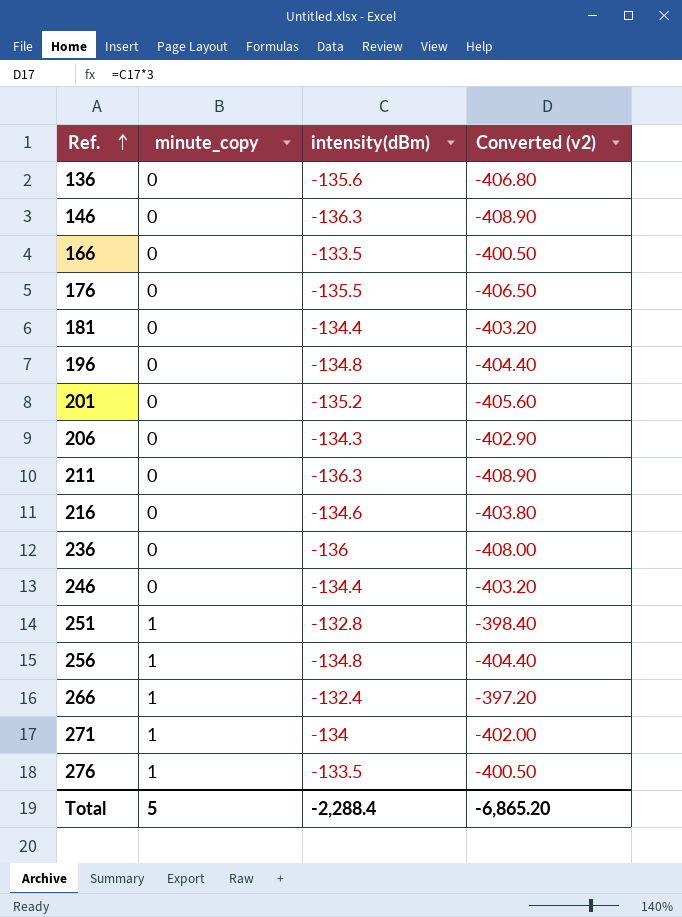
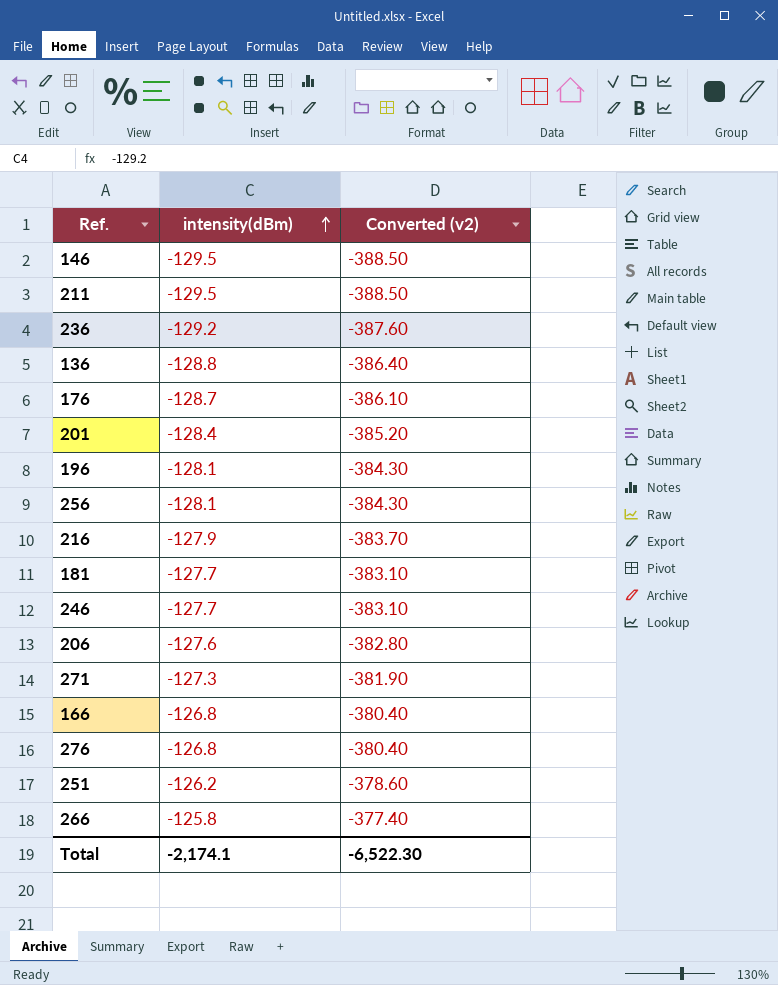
row order: Ref. ascending -> intensity(dBm) ascending
column minute_copy | position: 2 -> none
146 | intensity(dBm): -136.3 -> -129.5
146 | Converted (v2): -408.90 -> -388.50
211 | intensity(dBm): -136.3 -> -129.5
211 | Converted (v2): -408.90 -> -388.50
236 | intensity(dBm): -136 -> -129.2
236 | Converted (v2): -408.00 -> -387.60
136 | intensity(dBm): -135.6 -> -128.8
136 | Converted (v2): -406.80 -> -386.40
176 | intensity(dBm): -135.5 -> -128.7
176 | Converted (v2): -406.50 -> -386.10
201 | intensity(dBm): -135.2 -> -128.4
201 | Converted (v2): -405.60 -> -385.20
196 | intensity(dBm): -134.8 -> -128.1
196 | Converted (v2): -404.40 -> -384.30
256 | intensity(dBm): -134.8 -> -128.1
256 | Converted (v2): -404.40 -> -384.30
216 | intensity(dBm): -134.6 -> -127.9
216 | Converted (v2): -403.80 -> -383.70
181 | intensity(dBm): -134.4 -> -127.7
181 | Converted (v2): -403.20 -> -383.10
246 | intensity(dBm): -134.4 -> -127.7
246 | Converted (v2): -403.20 -> -383.10
206 | intensity(dBm): -134.3 -> -127.6
206 | Converted (v2): -402.90 -> -382.80
271 | intensity(dBm): -134 -> -127.3
271 | Converted (v2): -402.00 -> -381.90
166 | intensity(dBm): -133.5 -> -126.8
166 | Converted (v2): -400.50 -> -380.40
276 | intensity(dBm): -133.5 -> -126.8
276 | Converted (v2): -400.50 -> -380.40
251 | intensity(dBm): -132.8 -> -126.2
251 | Converted (v2): -398.40 -> -378.60
266 | intensity(dBm): -132.4 -> -125.8
266 | Converted (v2): -397.20 -> -377.40
Total | intensity(dBm): -2,288.4 -> -2,174.1
Total | Converted (v2): -6,865.20 -> -6,522.30

